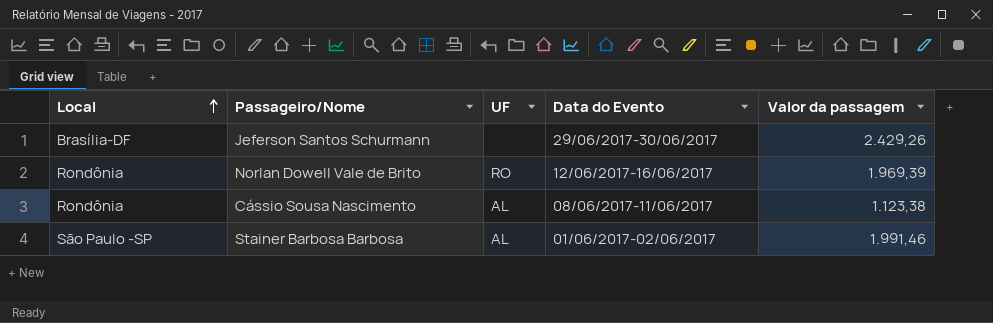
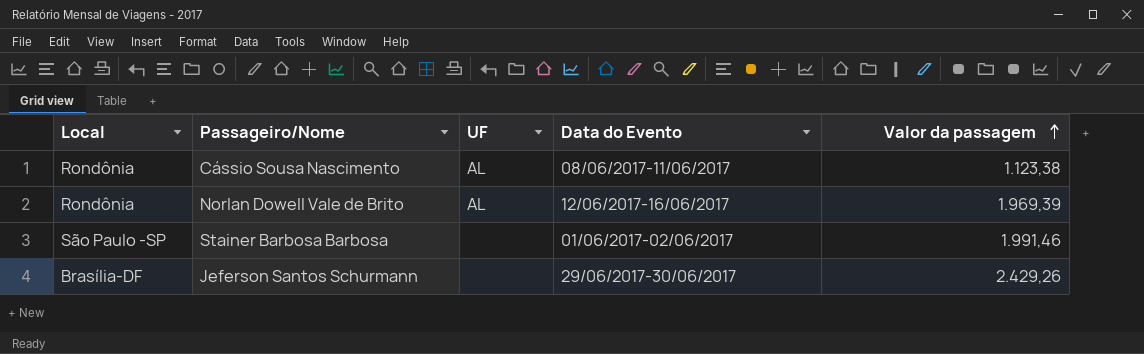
row order: Local ascending -> Valor da passagem ascending
Norlan Dowell Vale de Brito | UF: RO -> AL
Stainer Barbosa Barbosa | UF: AL -> none

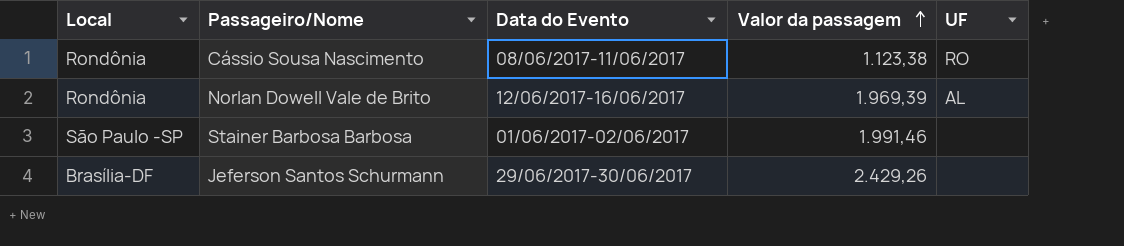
column UF | position: 3 -> 5
Cássio Sousa Nascimento | UF: AL -> RO

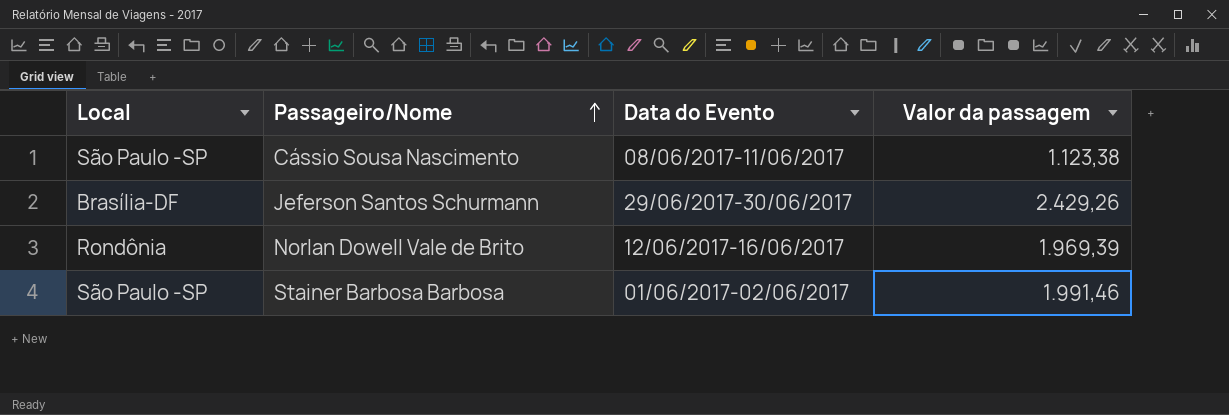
row order: Valor da passagem ascending -> Passageiro/Nome ascending
column UF | position: 5 -> none
Cássio Sousa Nascimento | Local: Rondônia -> São Paulo -SP

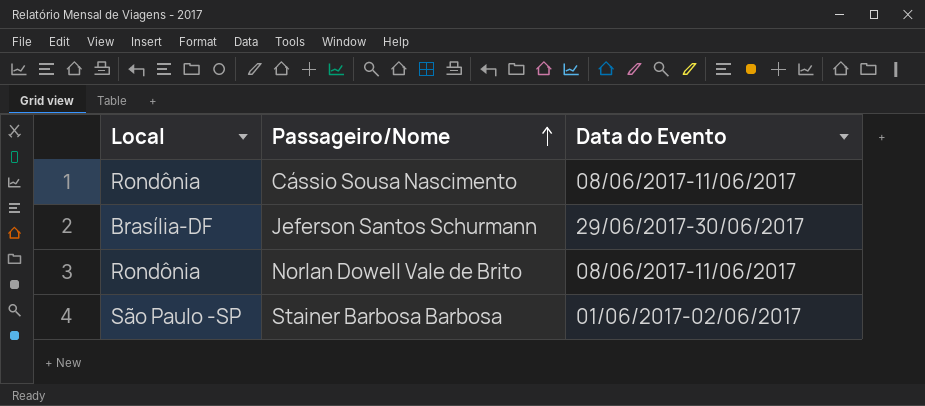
column Valor da passagem | position: 4 -> none
Cássio Sousa Nascimento | Local: São Paulo -SP -> Rondônia
Norlan Dowell Vale de Brito | Data do Evento: 12/06/2017-16/06/2017 -> 08/06/2017-11/06/2017

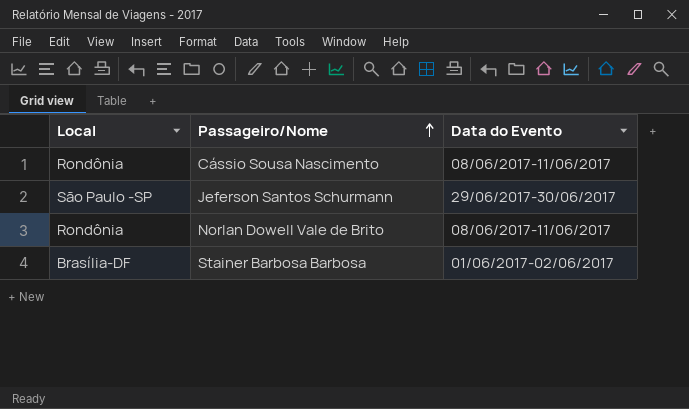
Jeferson Santos Schurmann | Local: Brasília-DF -> São Paulo -SP
Stainer Barbosa Barbosa | Local: São Paulo -SP -> Brasília-DF

